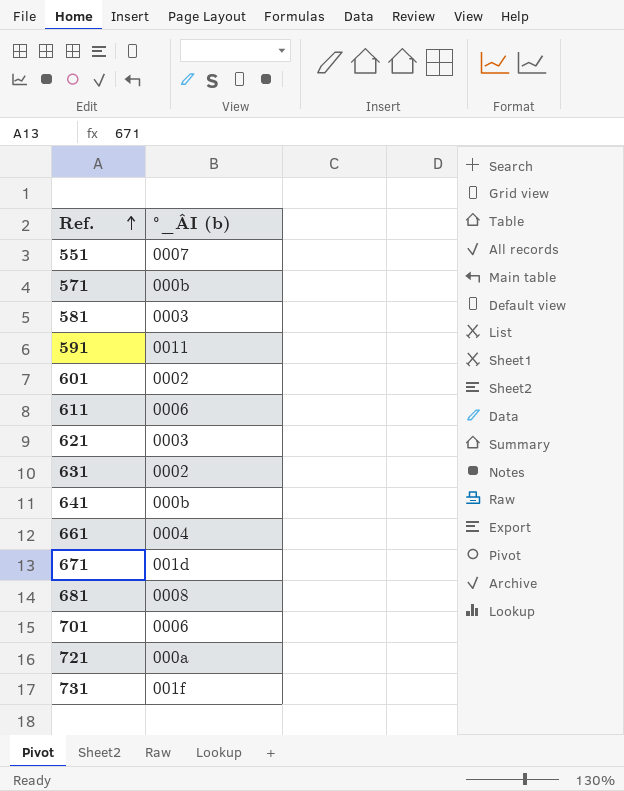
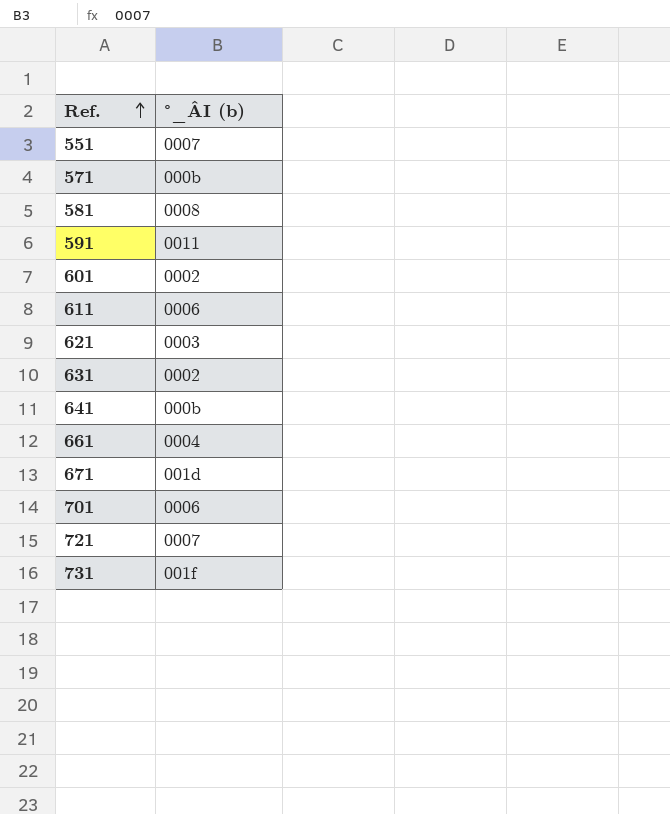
row 681: 0008 -> none
581 | °_ÂI (b): 0003 -> 0008
721 | °_ÂI (b): 000a -> 0007

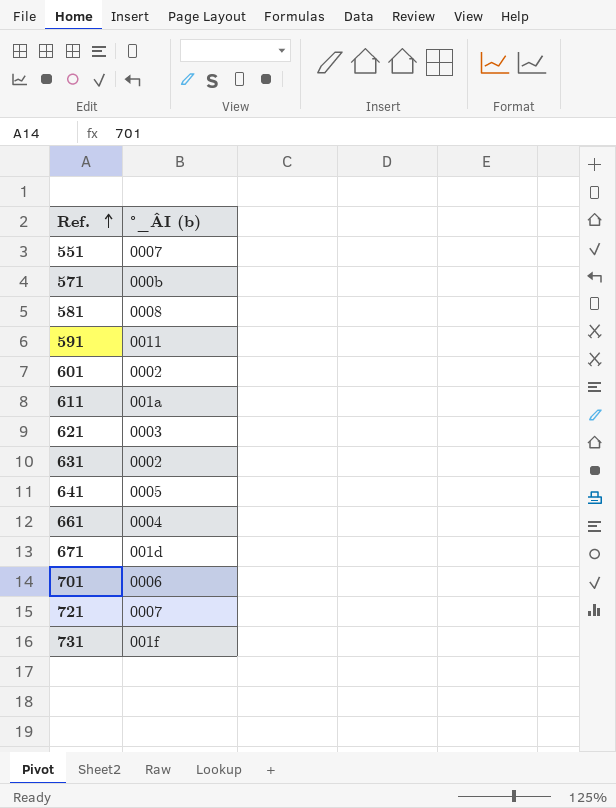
611 | °_ÂI (b): 0006 -> 001a
641 | °_ÂI (b): 000b -> 0005

